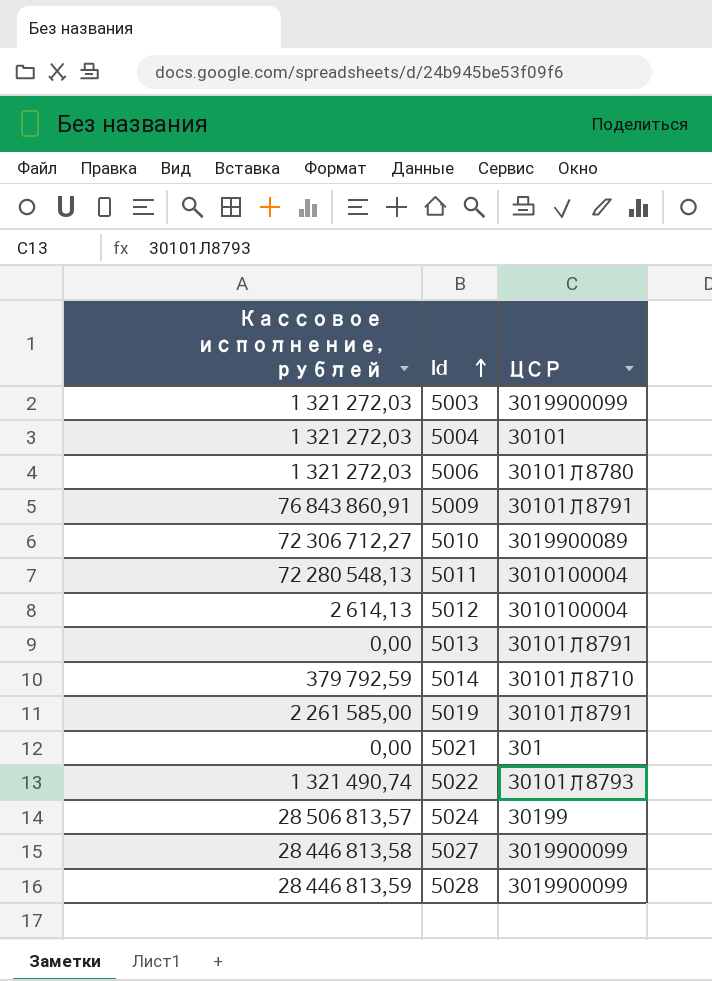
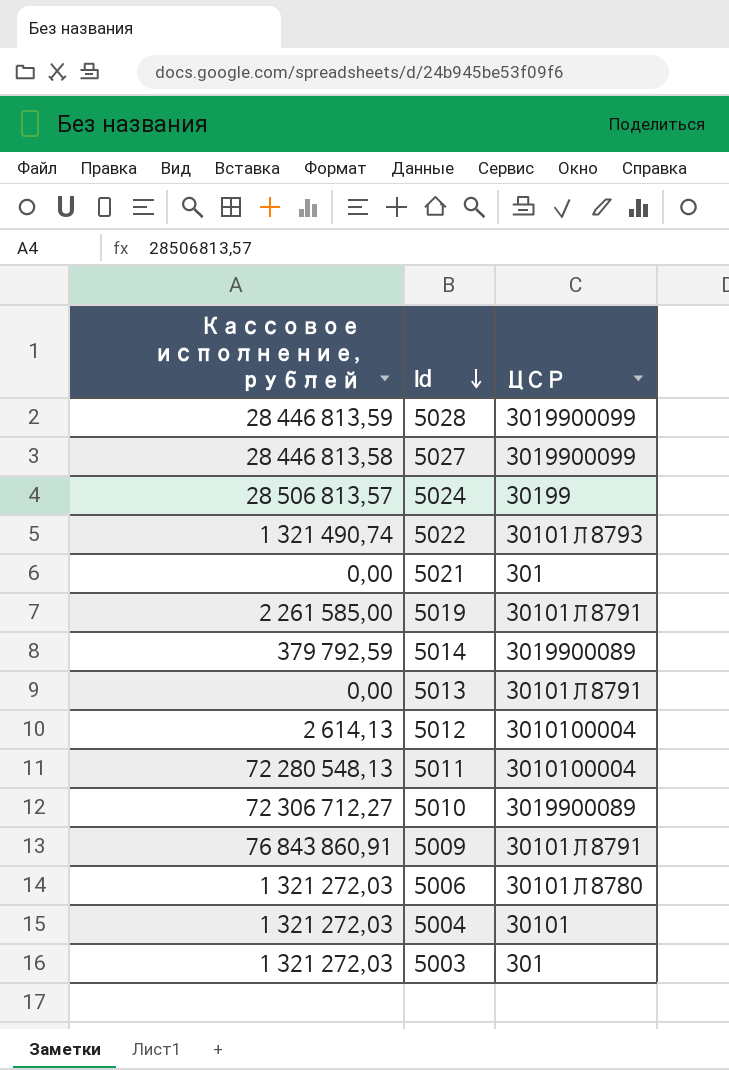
row order: Id ascending -> Id descending
5014 | ЦСР: 30101Л8710 -> 3019900089
5003 | ЦСР: 3019900099 -> 301

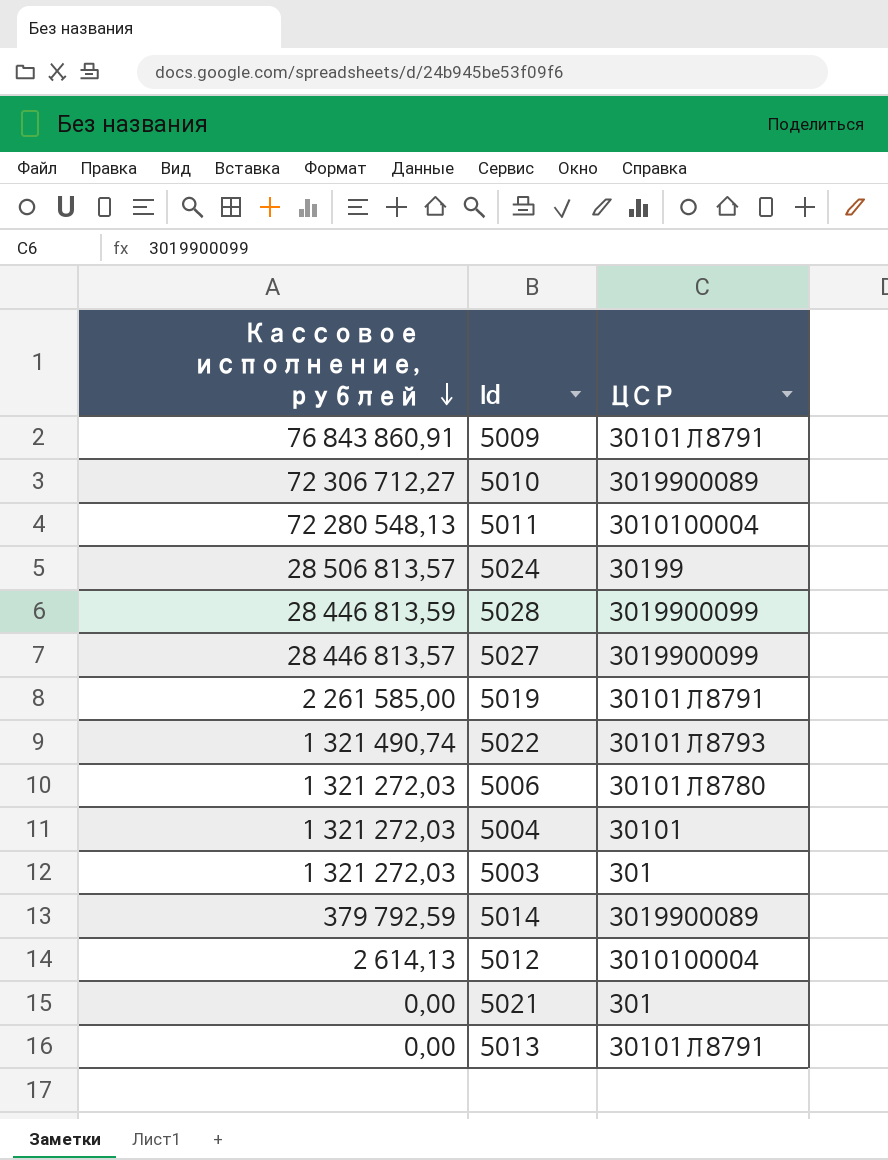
row order: Id descending -> Кассовое исполнение, рублей descending
5027 | Кассовое исполнение, рублей: 28 446 813,58 -> 28 446 813,57

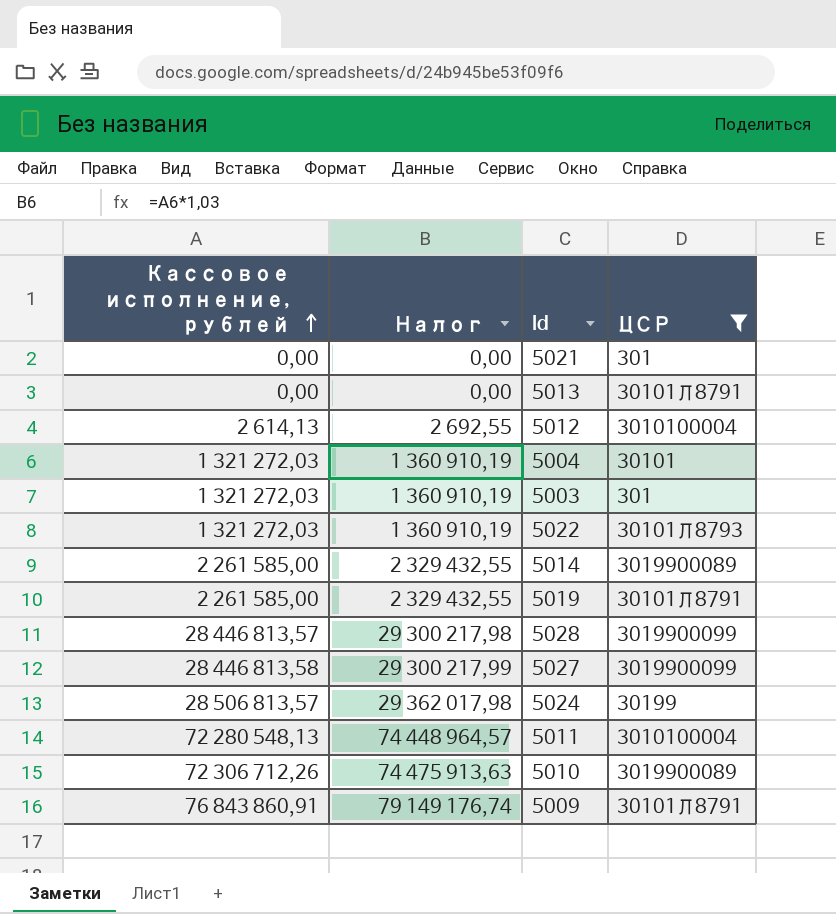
filter: none -> ЦСР != 30101Л8780
row order: Кассовое исполнение, рублей descending -> Кассовое исполнение, рублей ascending
column Налог | formula: none -> [Кассовое исполнение, рублей] * 1,03
5022 | Кассовое исполнение, рублей: 1 321 490,74 -> 1 321 272,03
5014 | Кассовое исполнение, рублей: 379 792,59 -> 2 261 585,00
5028 | Кассовое исполнение, рублей: 28 446 813,59 -> 28 446 813,57
5027 | Кассовое исполнение, рублей: 28 446 813,57 -> 28 446 813,58
5010 | Кассовое исполнение, рублей: 72 306 712,27 -> 72 306 712,26

